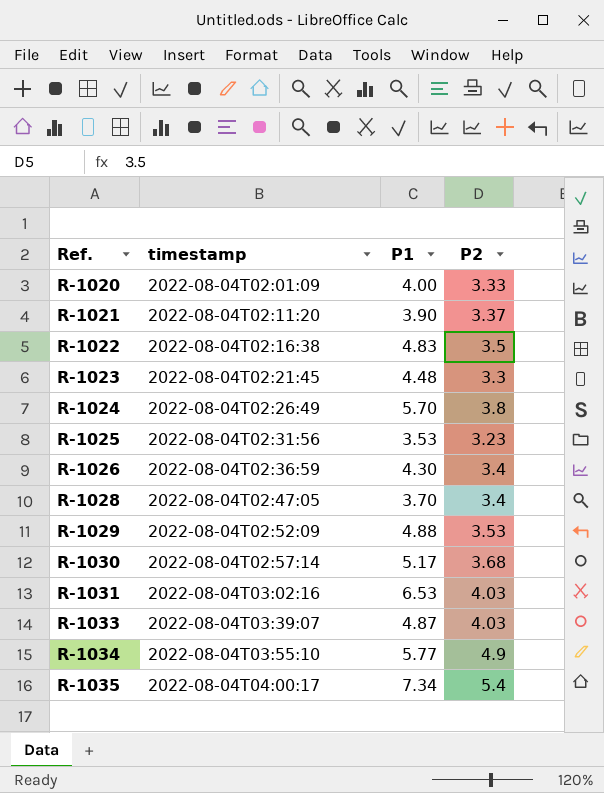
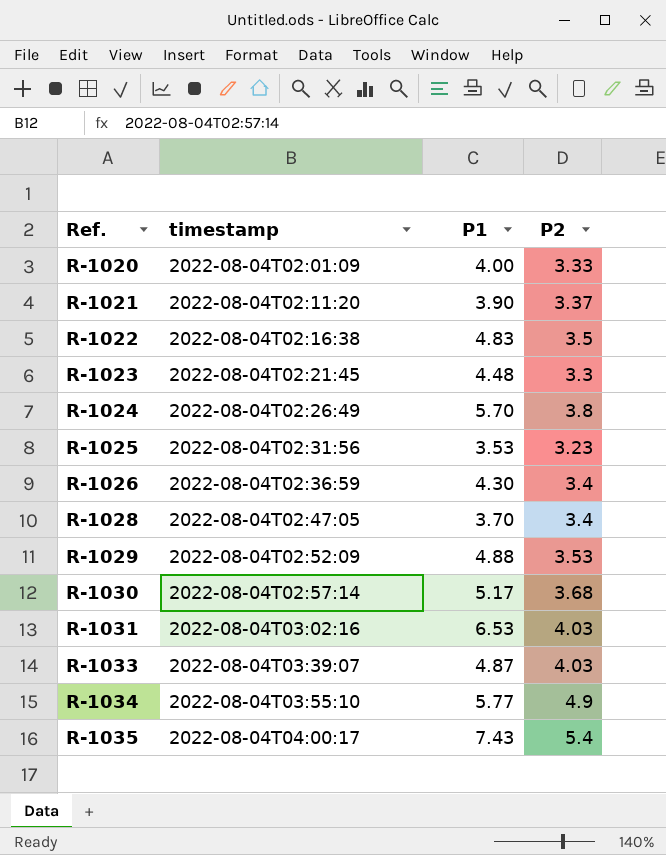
R-1035 | P1: 7.34 -> 7.43

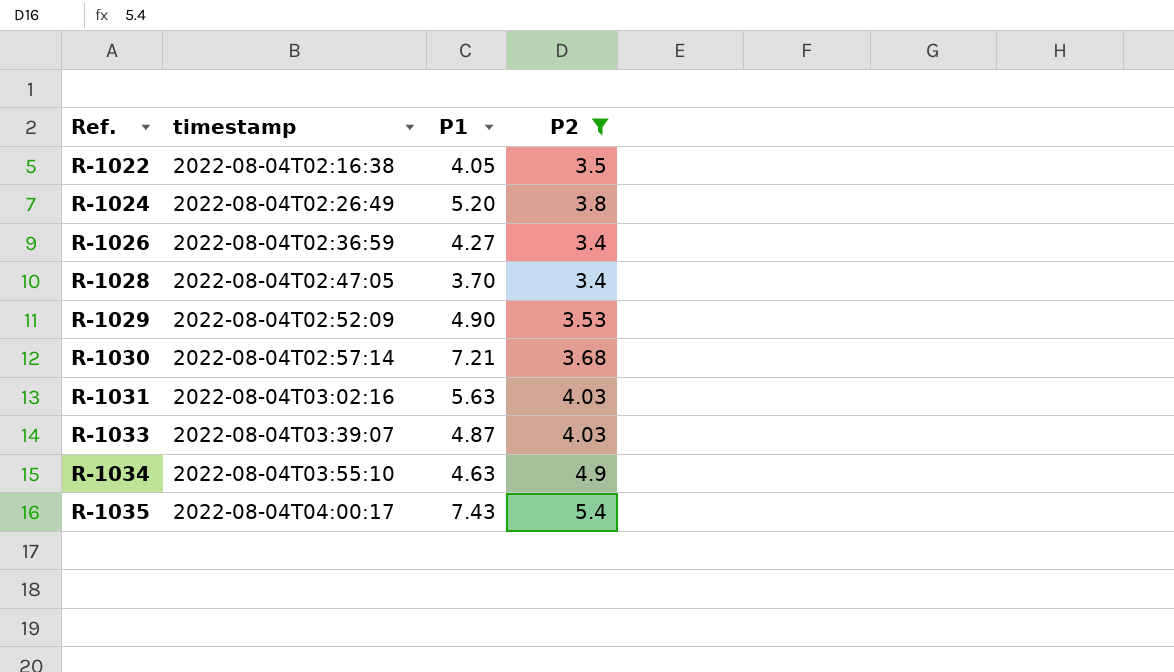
filter: none -> P2 >= 3.4
R-1022 | P1: 4.83 -> 4.05
R-1024 | P1: 5.70 -> 5.20
R-1026 | P1: 4.30 -> 4.27
R-1029 | P1: 4.88 -> 4.90
R-1030 | P1: 5.17 -> 7.21
R-1031 | P1: 6.53 -> 5.63
R-1034 | P1: 5.77 -> 4.63

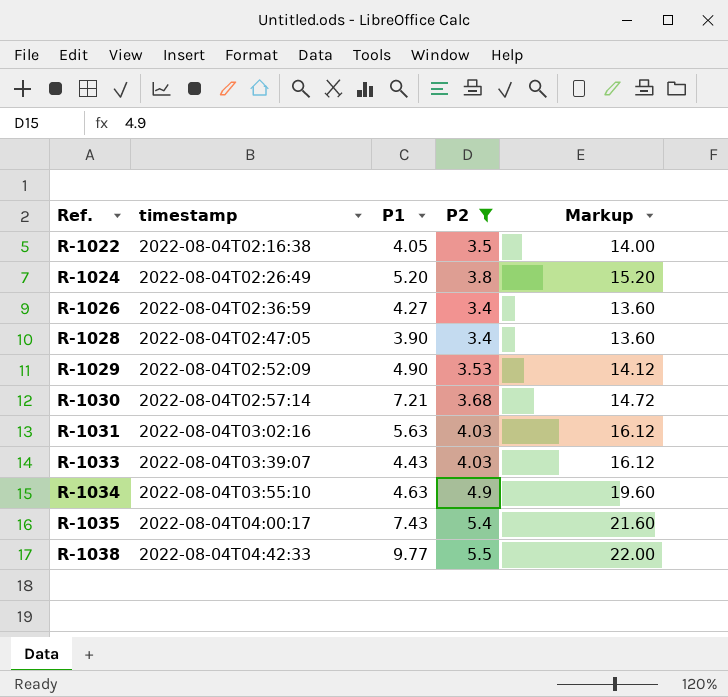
column Markup | formula: none -> [P2] * 4
R-1028 | P1: 3.70 -> 3.90
R-1033 | P1: 4.87 -> 4.43
row R-1038: none -> 2022-08-04T04:42:33 | 9.77 | 5.5 | 22.00

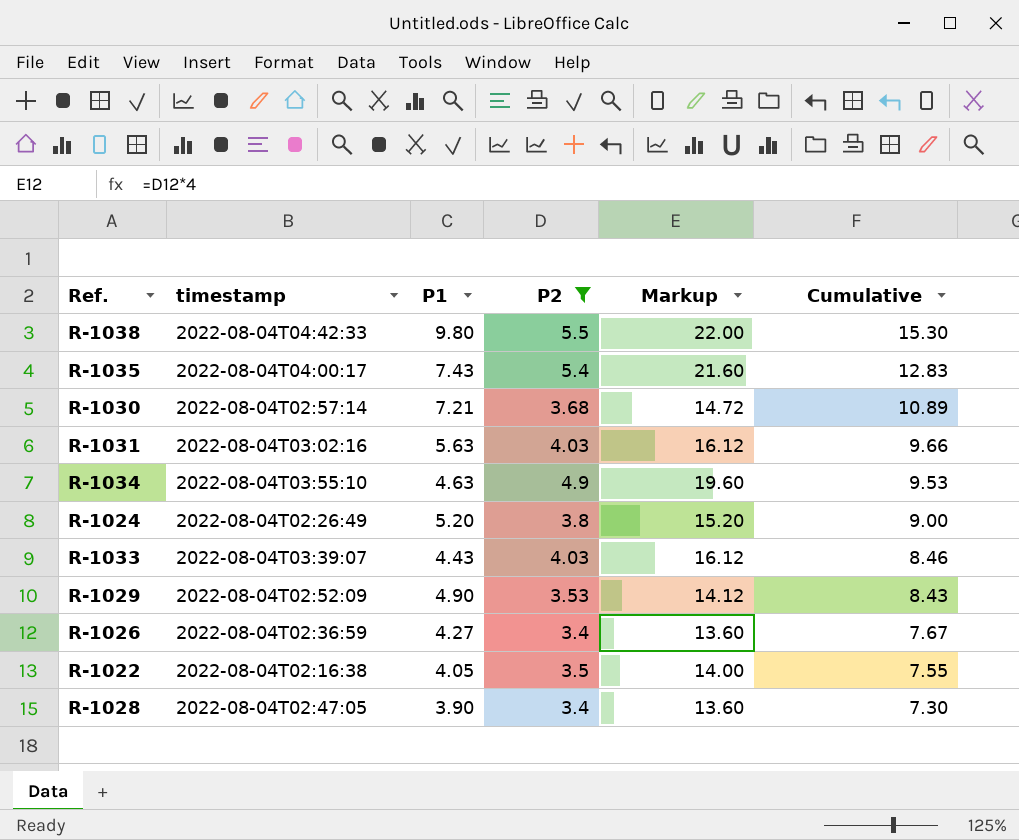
row order: Ref. ascending -> Cumulative descending
column Cumulative | formula: none -> [P1] + [P2]
R-1038 | P1: 9.77 -> 9.80

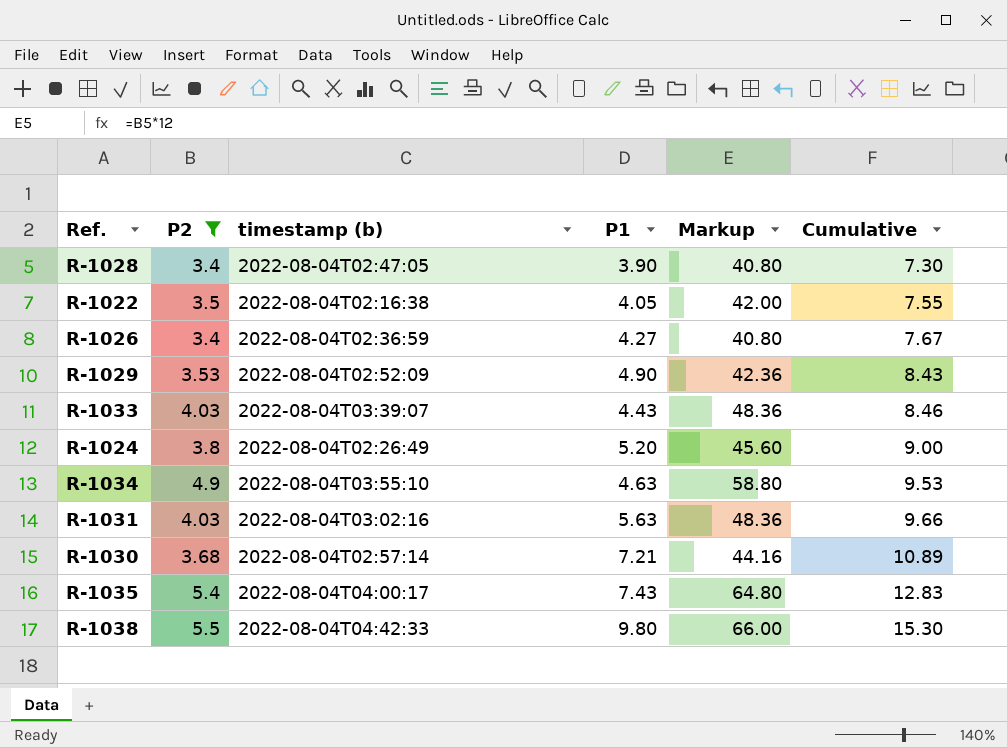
row order: Cumulative descending -> Cumulative ascending
column P2 | position: 4 -> 2
column name: timestamp -> timestamp (b)
column Markup | formula: [P2] * 4 -> [P2] * 12

